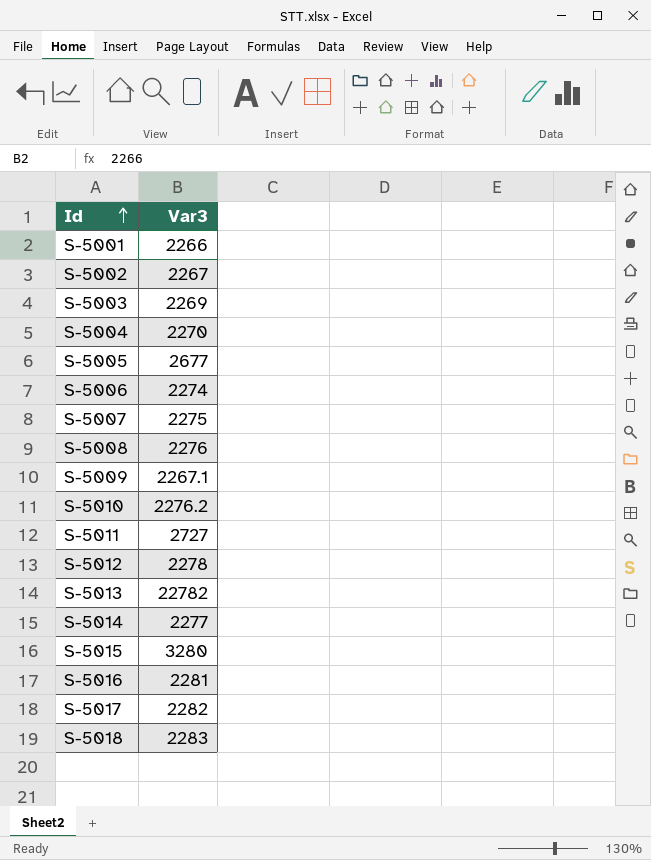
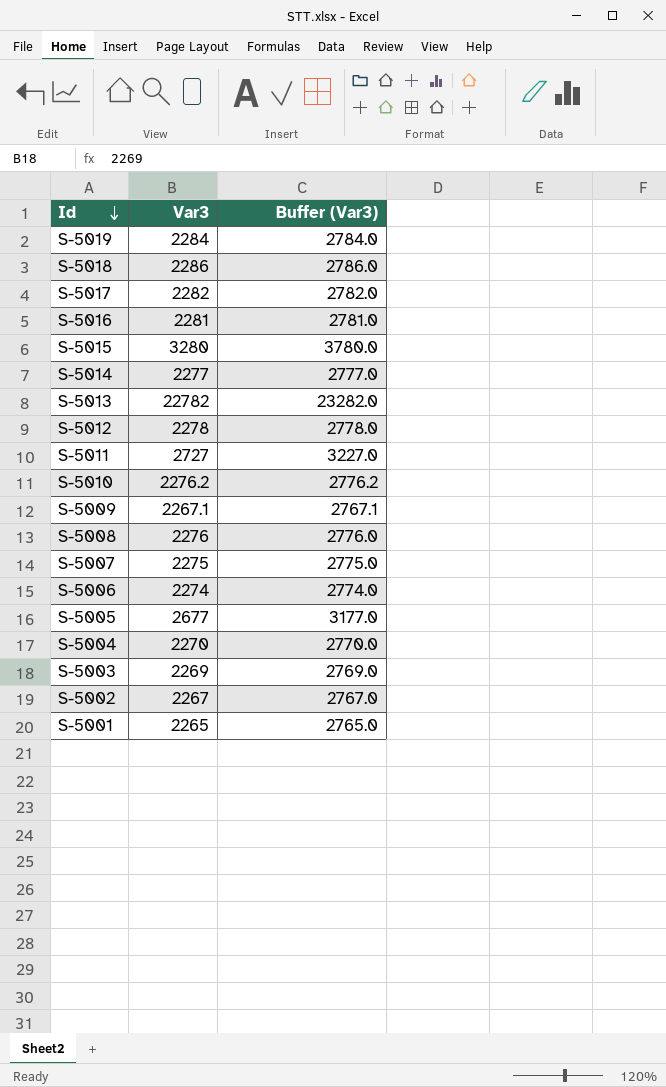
row order: Id ascending -> Id descending
column Buffer (Var3) | formula: none -> [Var3] + 500
row S-5019: none -> 2284 | 2784.0
S-5018 | Var3: 2283 -> 2286
S-5001 | Var3: 2266 -> 2265

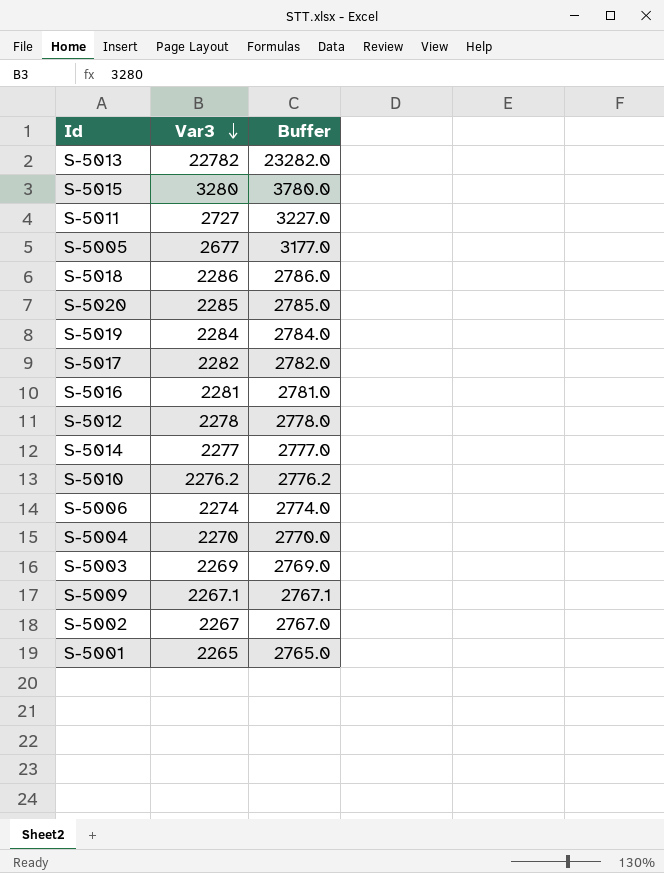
row order: Id descending -> Var3 descending
column name: Buffer (Var3) -> Buffer
row S-5008: 2276 | 2776.0 -> none
row S-5007: 2275 | 2775.0 -> none
row S-5020: none -> 2285 | 2785.0

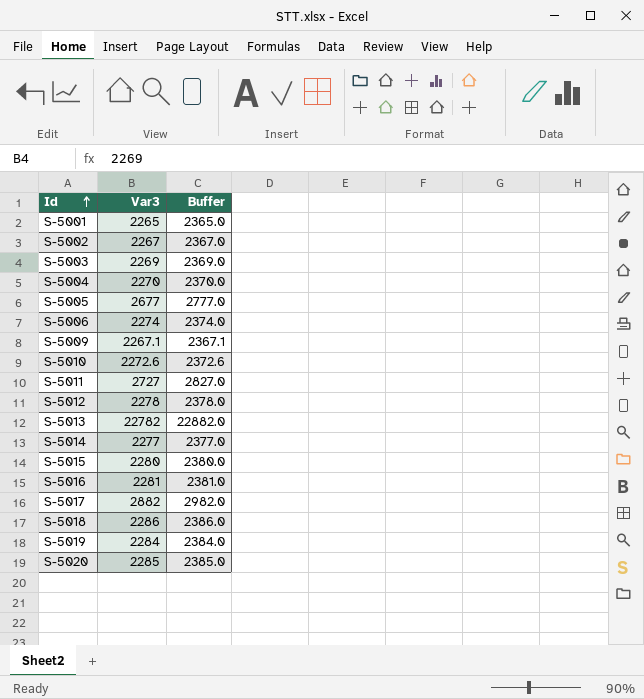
row order: Var3 descending -> Id ascending
column Buffer | formula: [Var3] + 500 -> [Var3] + 100
S-5010 | Var3: 2276.2 -> 2272.6
S-5015 | Var3: 3280 -> 2280
S-5017 | Var3: 2282 -> 2882

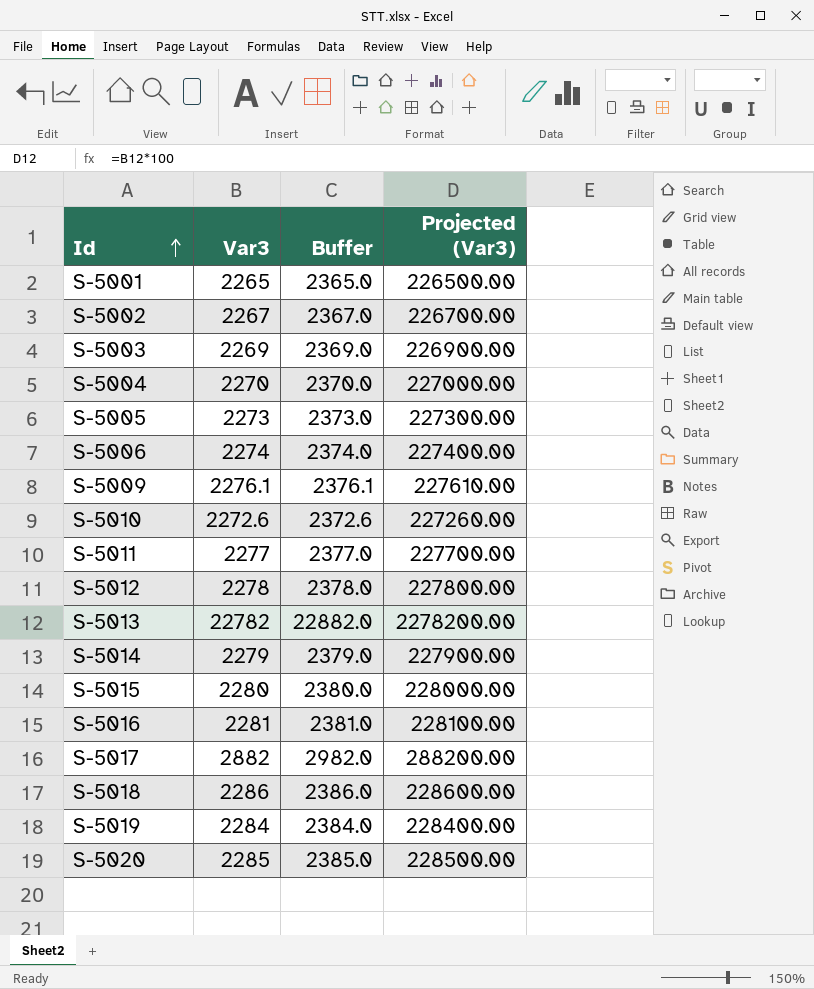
column Projected (Var3) | formula: none -> [Var3] * 100
S-5005 | Var3: 2677 -> 2273
S-5005 | Buffer: 2777.0 -> 2373.0
S-5009 | Var3: 2267.1 -> 2276.1
S-5009 | Buffer: 2367.1 -> 2376.1
S-5011 | Var3: 2727 -> 2277
S-5011 | Buffer: 2827.0 -> 2377.0
S-5014 | Var3: 2277 -> 2279
S-5014 | Buffer: 2377.0 -> 2379.0

